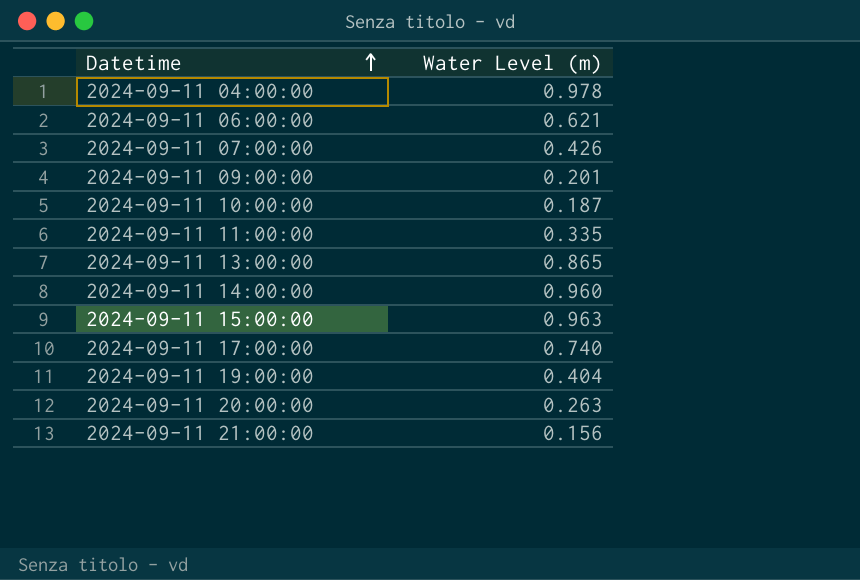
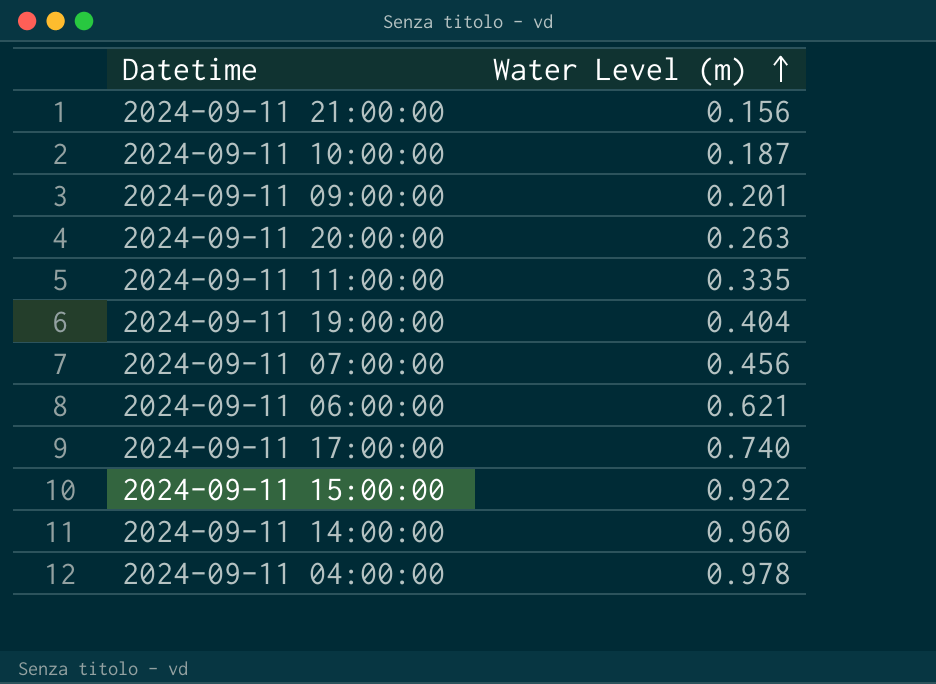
row order: Datetime ascending -> Water Level (m) ascending
row 2024-09-11 13:00:00: 0.865 -> none
2024-09-11 07:00:00 | Water Level (m): 0.426 -> 0.456
2024-09-11 15:00:00 | Water Level (m): 0.963 -> 0.922

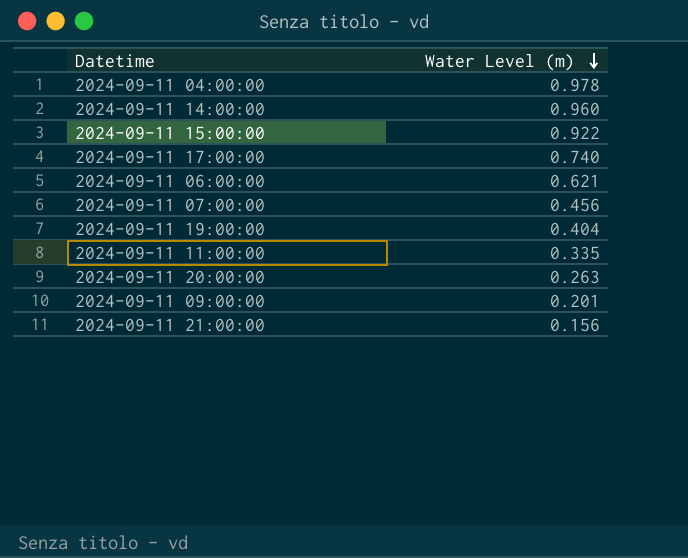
row order: Water Level (m) ascending -> Water Level (m) descending
row 2024-09-11 10:00:00: 0.187 -> none

